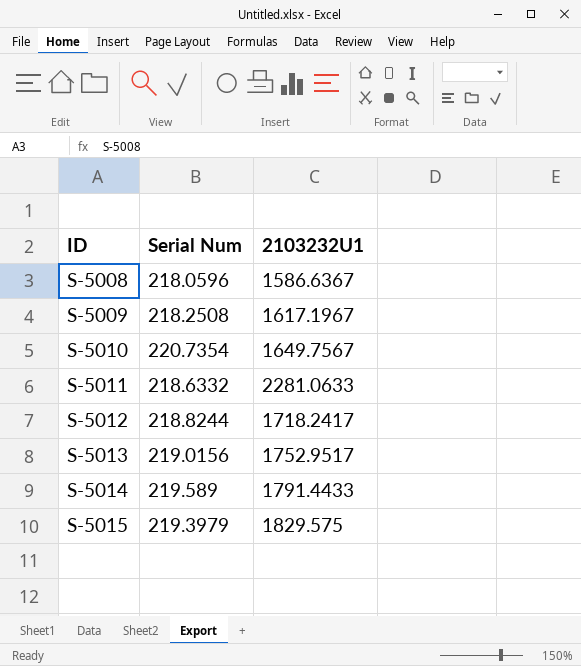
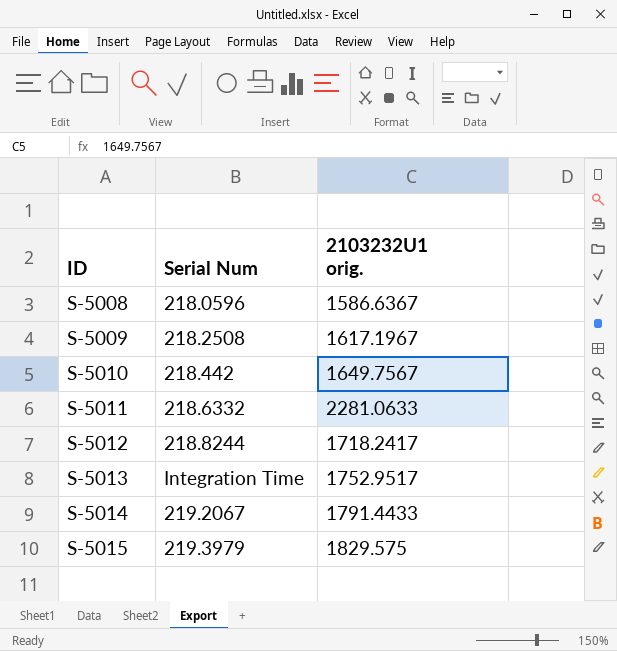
column name: 2103232U1 -> 2103232U1 orig.
S-5010 | Serial Num: 220.7354 -> 218.442
S-5013 | Serial Num: 219.0156 -> Integration Time
S-5014 | Serial Num: 219.589 -> 219.2067

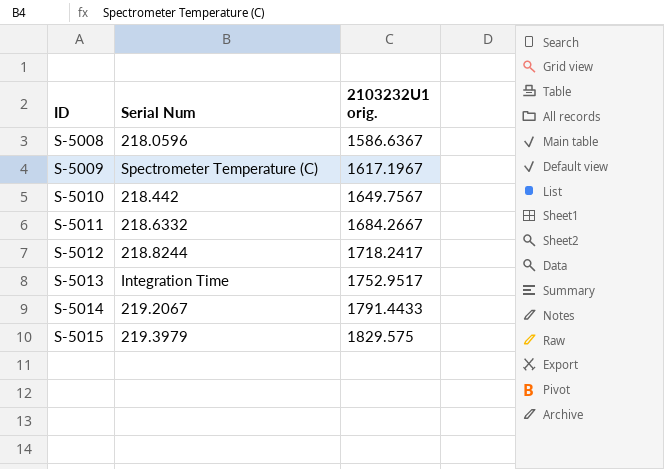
S-5009 | Serial Num: 218.2508 -> Spectrometer Temperature (C)
S-5011 | 2103232U1 orig.: 2281.0633 -> 1684.2667

